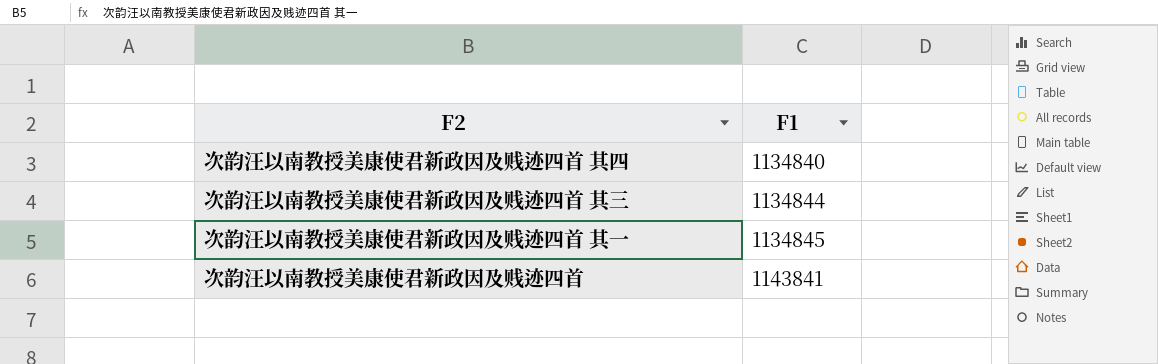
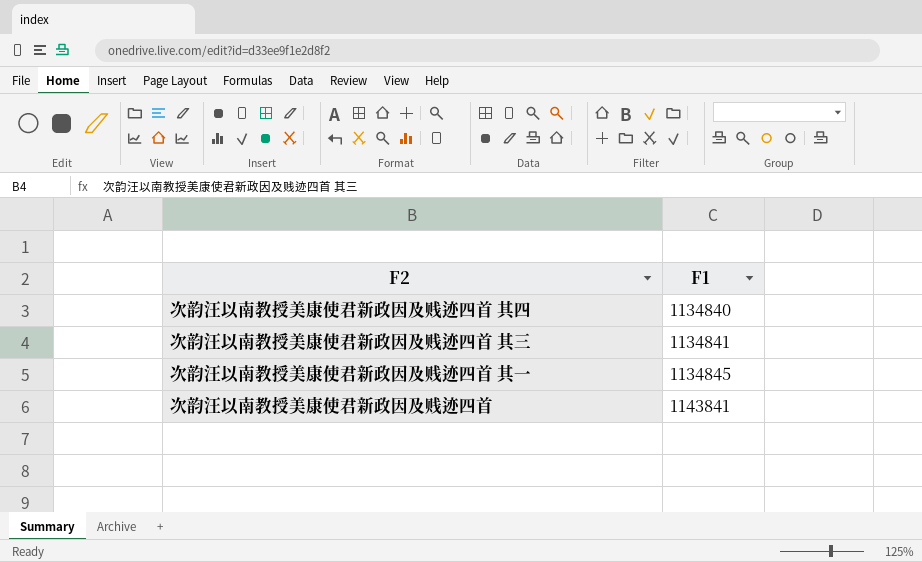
次韵汪以南教授美康使君新政因及贱迹四首 其三 | F1: 1134844 -> 1134841

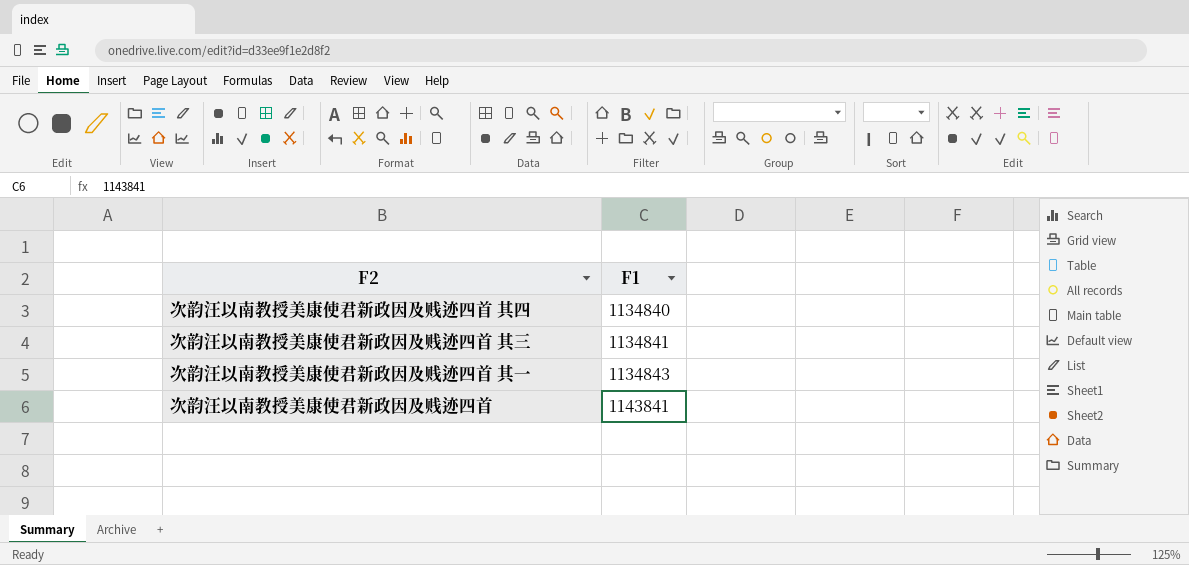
次韵汪以南教授美康使君新政因及贱迹四首 其一 | F1: 1134845 -> 1134843

